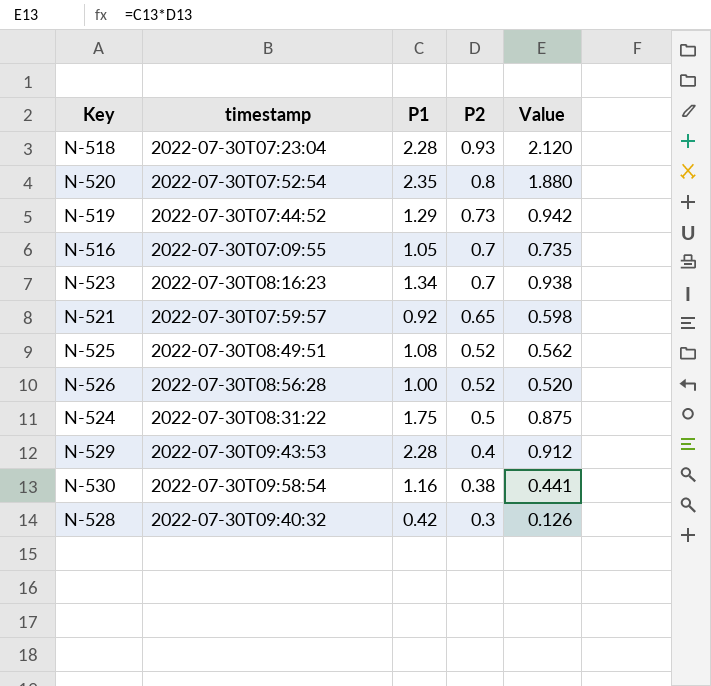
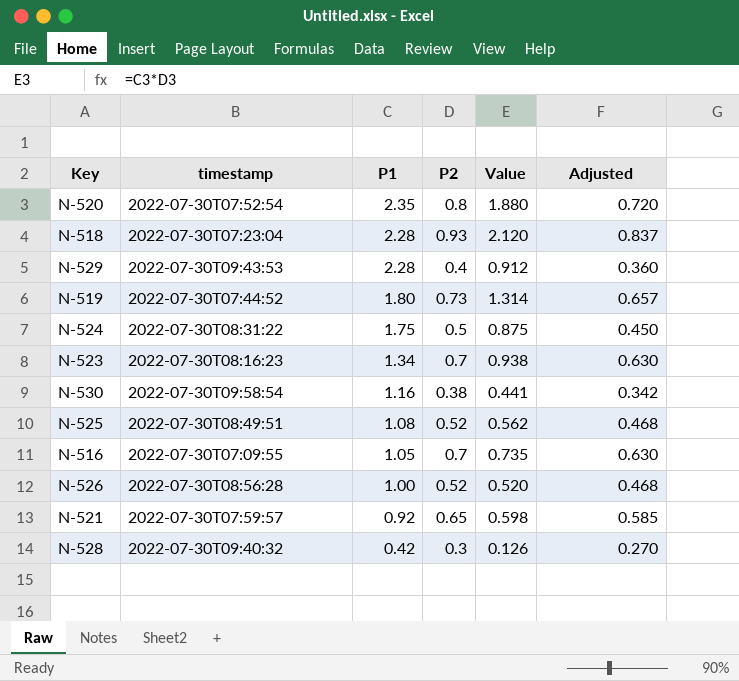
row order: P2 descending -> P1 descending
column Adjusted | formula: none -> [P2] * 0.9
N-519 | P1: 1.29 -> 1.80
N-519 | Value: 0.942 -> 1.314

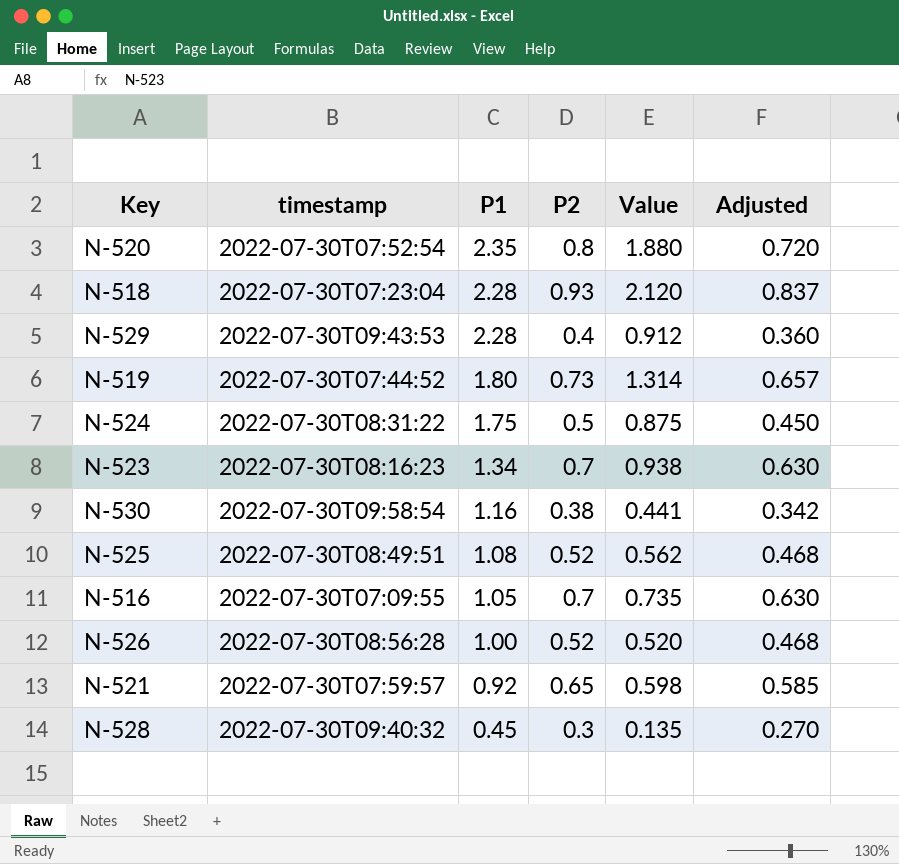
N-528 | P1: 0.42 -> 0.45
N-528 | Value: 0.126 -> 0.135

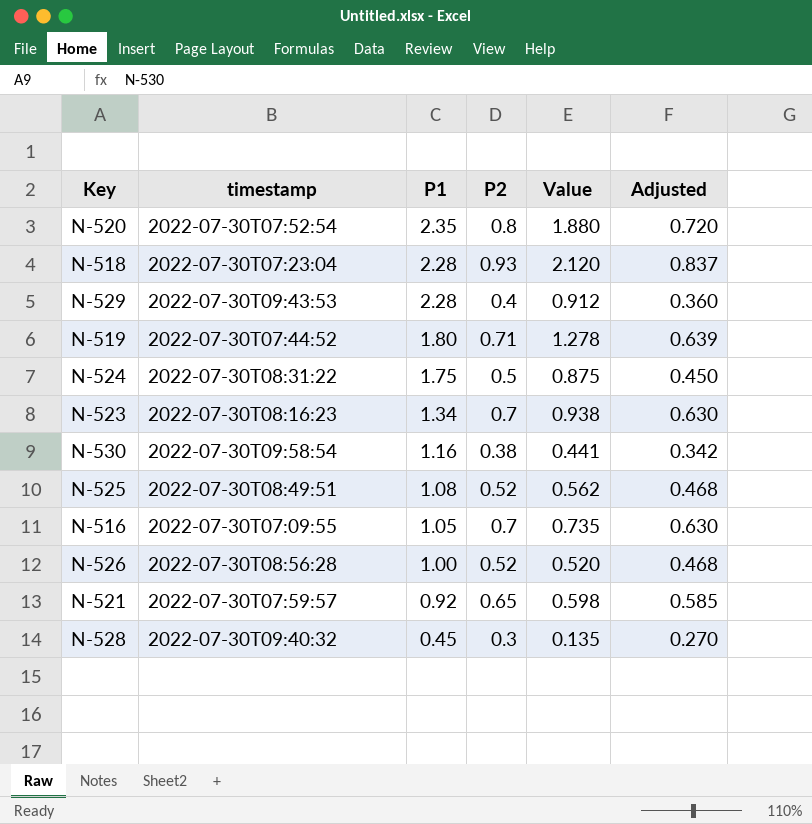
N-519 | P2: 0.73 -> 0.71
N-519 | Value: 1.314 -> 1.278
N-519 | Adjusted: 0.657 -> 0.639

